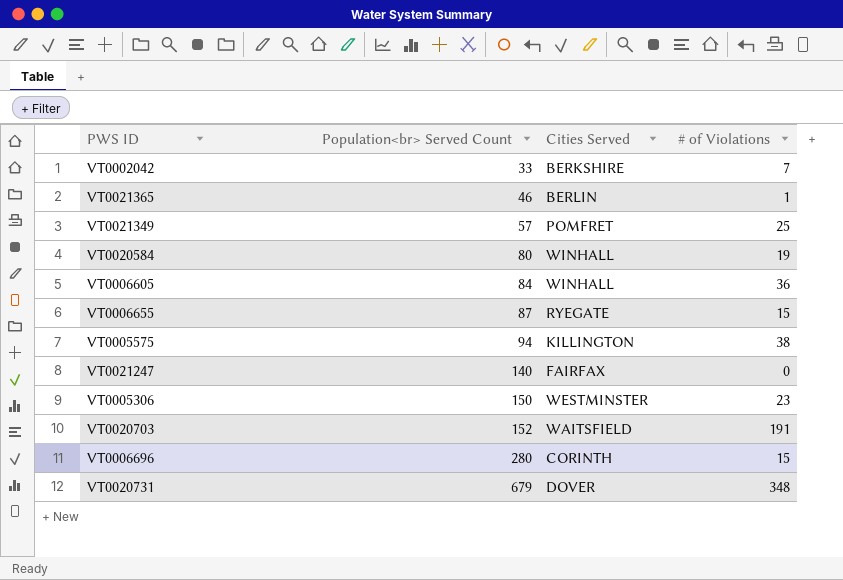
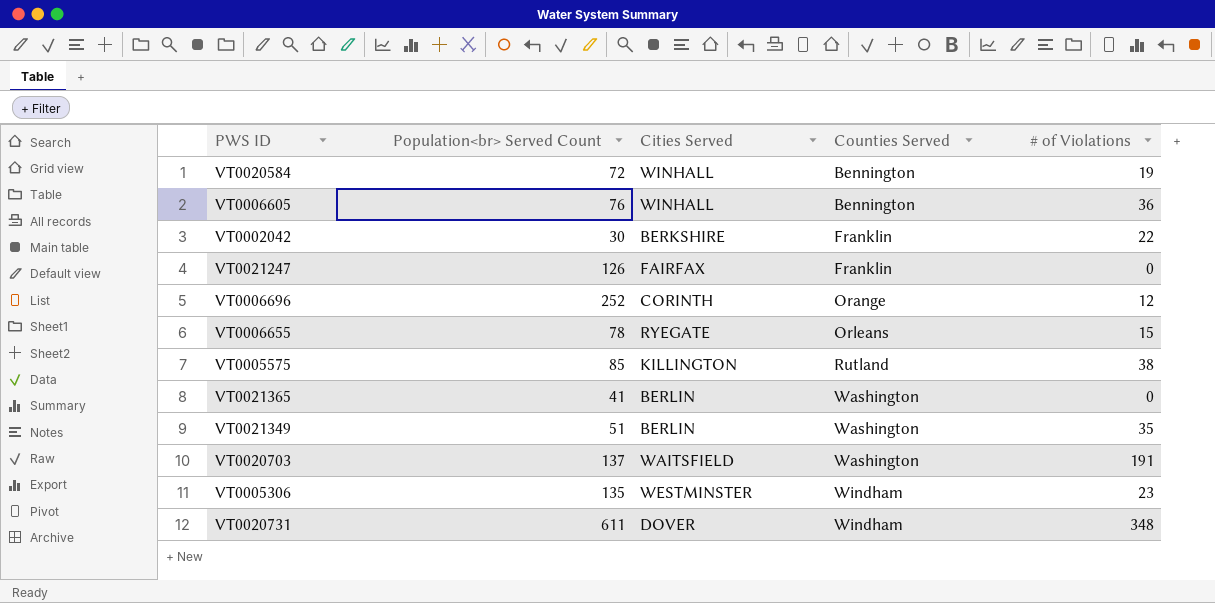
row order: Population<br> Served Count ascending -> Counties Served ascending
column Counties Served | position: none -> 4
VT0020584 | Population<br> Served Count: 80 -> 72
VT0006605 | Population<br> Served Count: 84 -> 76
VT0002042 | Population<br> Served Count: 33 -> 30
VT0002042 | # of Violations: 7 -> 22
VT0021247 | Population<br> Served Count: 140 -> 126
VT0006696 | Population<br> Served Count: 280 -> 252
VT0006696 | # of Violations: 15 -> 12
VT0006655 | Population<br> Served Count: 87 -> 78
VT0005575 | Population<br> Served Count: 94 -> 85
VT0021365 | Population<br> Served Count: 46 -> 41
VT0021365 | # of Violations: 1 -> 0
VT0021349 | Population<br> Served Count: 57 -> 51
VT0021349 | Cities Served: POMFRET -> BERLIN
VT0021349 | # of Violations: 25 -> 35
VT0020703 | Population<br> Served Count: 152 -> 137
VT0005306 | Population<br> Served Count: 150 -> 135
VT0020731 | Population<br> Served Count: 679 -> 611

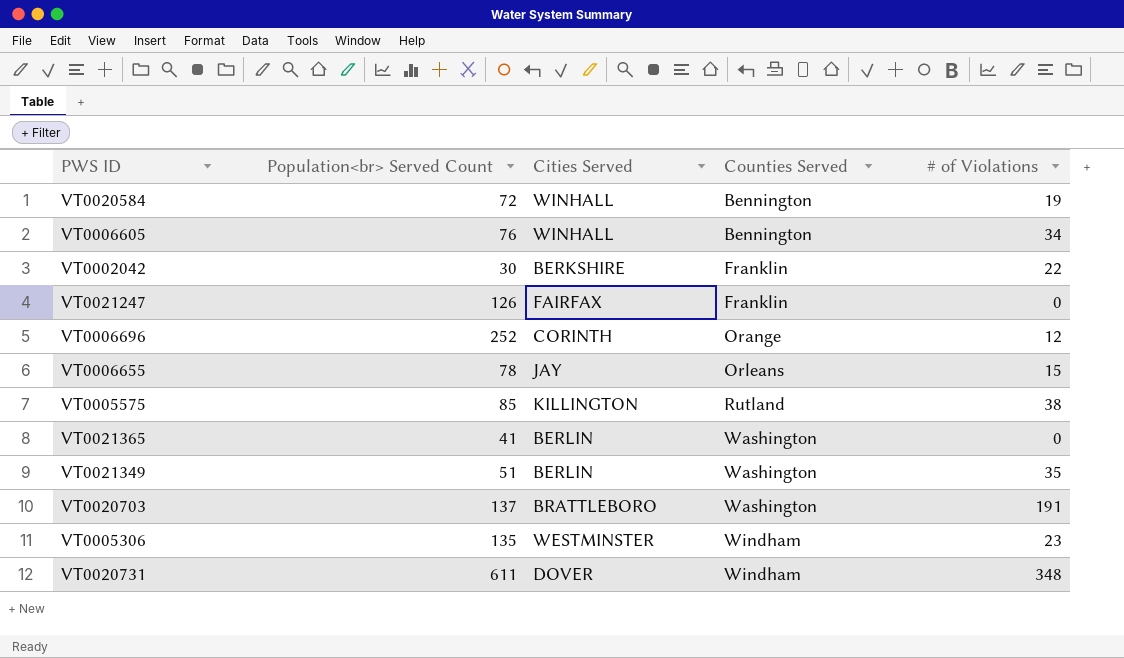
VT0006605 | # of Violations: 36 -> 34
VT0006655 | Cities Served: RYEGATE -> JAY
VT0020703 | Cities Served: WAITSFIELD -> BRATTLEBORO

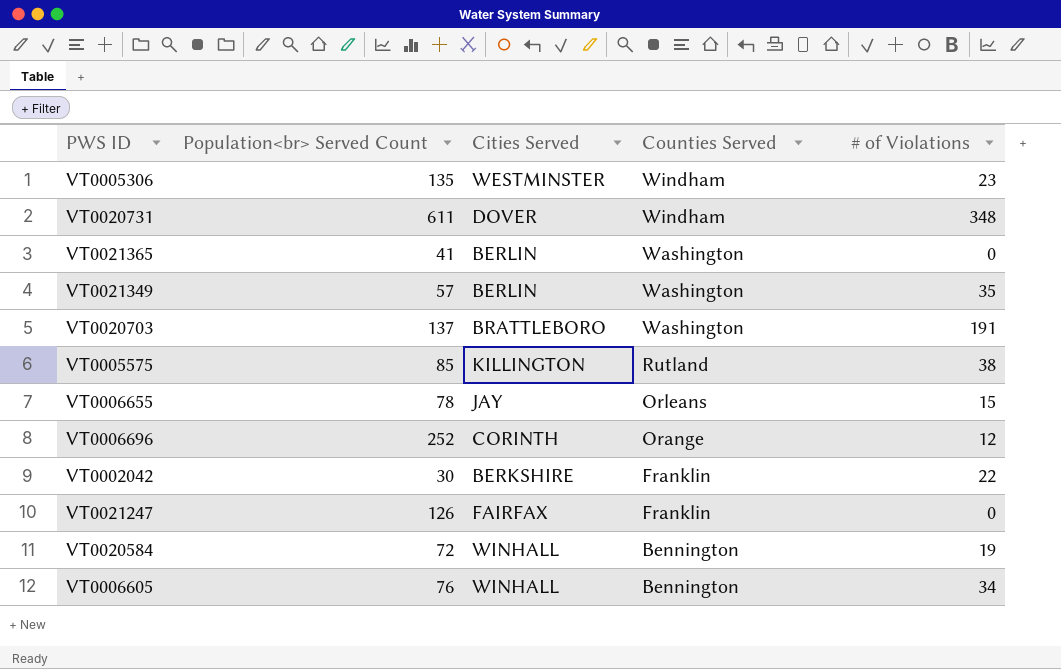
row order: Counties Served ascending -> Counties Served descending
VT0021349 | Population<br> Served Count: 51 -> 57

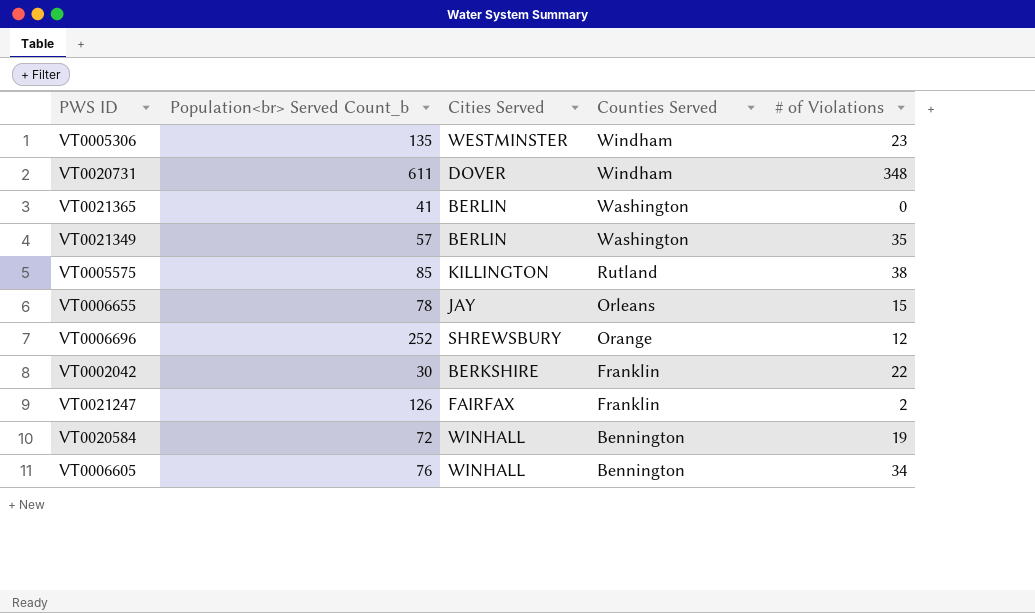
column name: Population<br> Served Count -> Population<br> Served Count_b
row VT0020703: 137 | BRATTLEBORO | Washington | 191 -> none
VT0006696 | Cities Served: CORINTH -> SHREWSBURY
VT0021247 | # of Violations: 0 -> 2

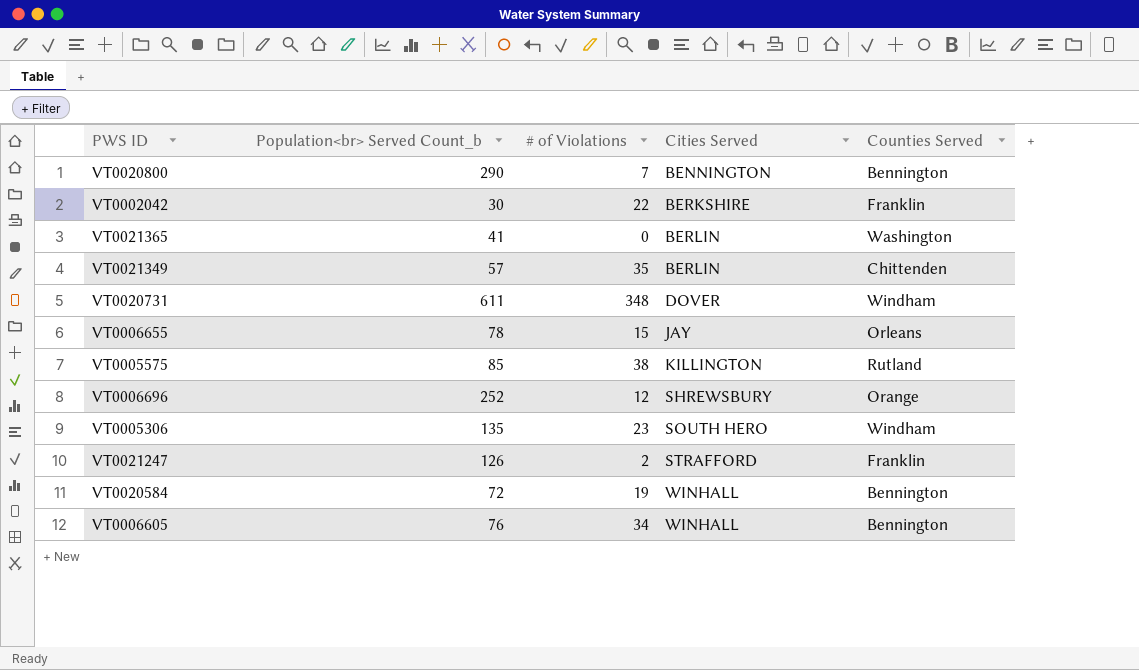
row order: Counties Served descending -> Cities Served ascending
column # of Violations | position: 5 -> 3
row VT0020800: none -> 290 | 7 | BENNINGTON | Bennington
VT0021349 | Counties Served: Washington -> Chittenden
VT0005306 | Cities Served: WESTMINSTER -> SOUTH HERO
VT0021247 | Cities Served: FAIRFAX -> STRAFFORD

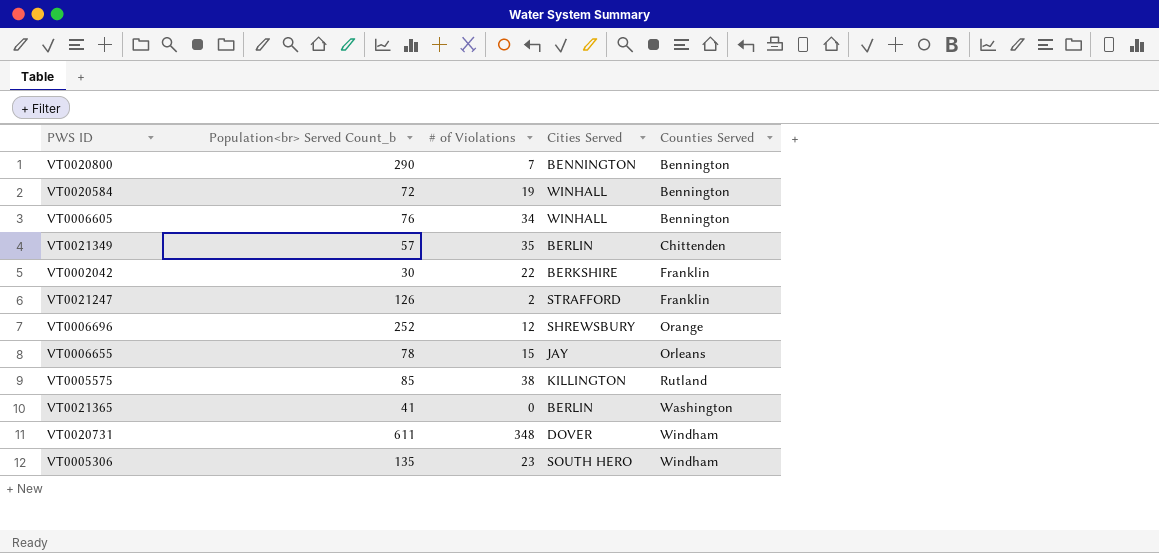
row order: Cities Served ascending -> Counties Served ascending

